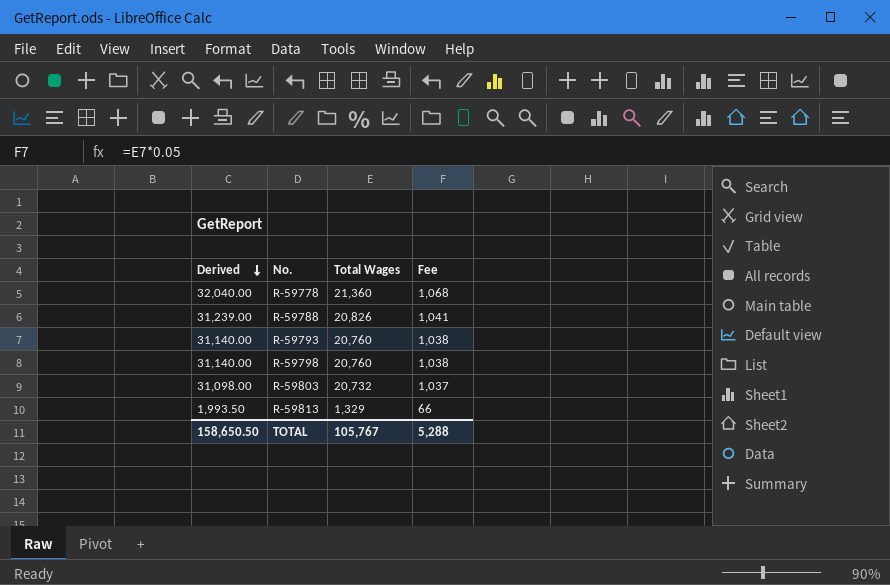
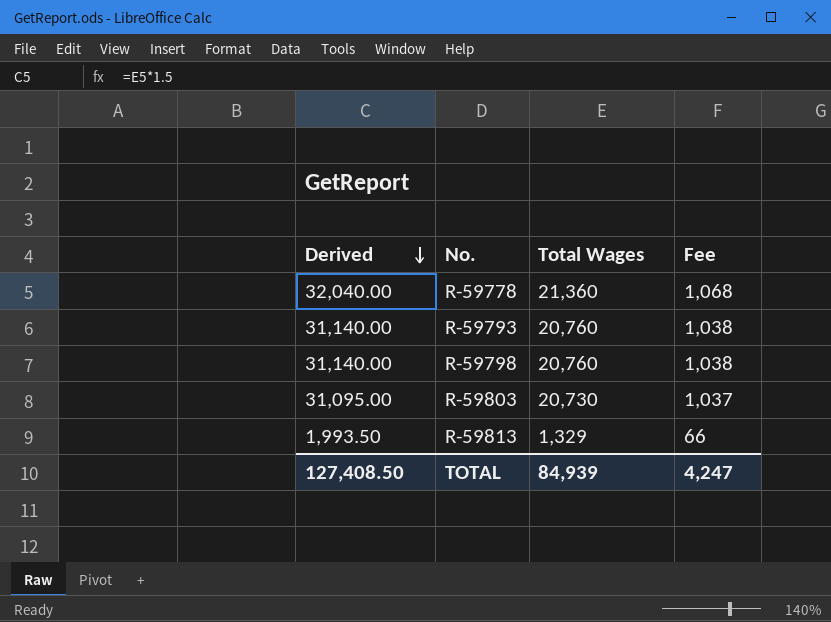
row R-59788: 31,239.00 | 20,826 | 1,041 -> none
R-59803 | Derived: 31,098.00 -> 31,095.00
R-59803 | Total Wages: 20,732 -> 20,730
TOTAL | Derived: 158,650.50 -> 127,408.50
TOTAL | Total Wages: 105,767 -> 84,939
TOTAL | Fee: 5,288 -> 4,247

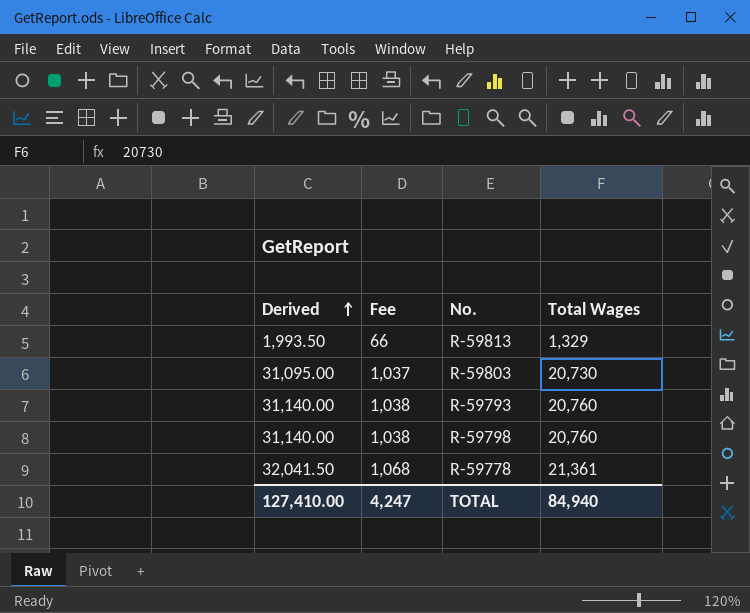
row order: Derived descending -> Derived ascending
column Fee | position: 4 -> 2
R-59778 | Derived: 32,040.00 -> 32,041.50
R-59778 | Total Wages: 21,360 -> 21,361
TOTAL | Derived: 127,408.50 -> 127,410.00
TOTAL | Total Wages: 84,939 -> 84,940

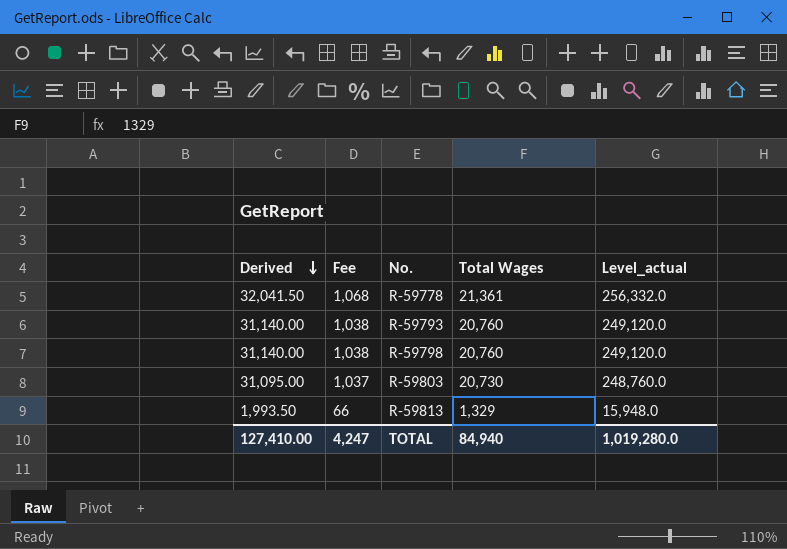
row order: Derived ascending -> Derived descending
column Level_actual | formula: none -> [Total Wages] * 12

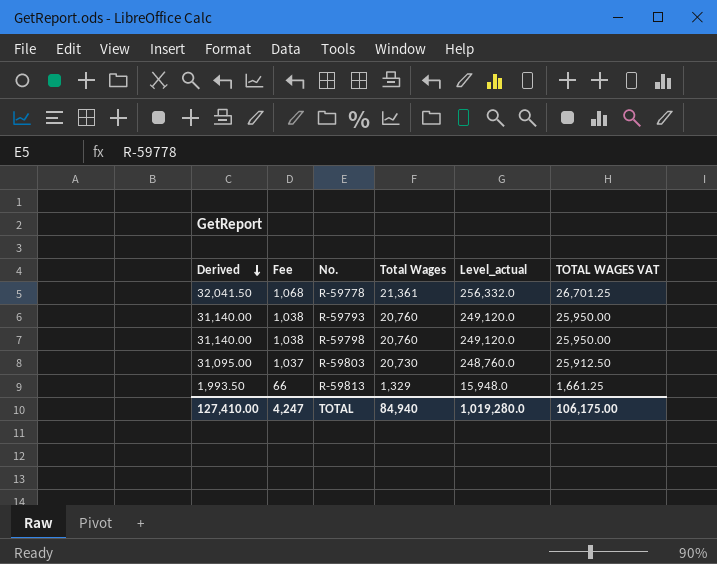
column TOTAL WAGES VAT | formula: none -> [Total Wages] * 1.25

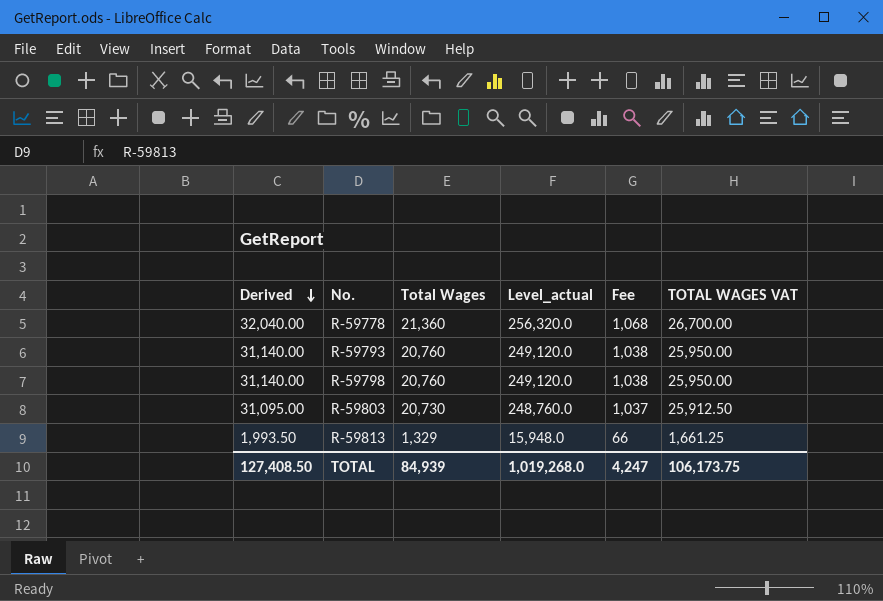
column Fee | position: 2 -> 5
R-59778 | Derived: 32,041.50 -> 32,040.00
R-59778 | Total Wages: 21,361 -> 21,360
R-59778 | Level_actual: 256,332.0 -> 256,320.0
R-59778 | TOTAL WAGES VAT: 26,701.25 -> 26,700.00
TOTAL | Derived: 127,410.00 -> 127,408.50
TOTAL | Total Wages: 84,940 -> 84,939
TOTAL | Level_actual: 1,019,280.0 -> 1,019,268.0
TOTAL | TOTAL WAGES VAT: 106,175.00 -> 106,173.75

